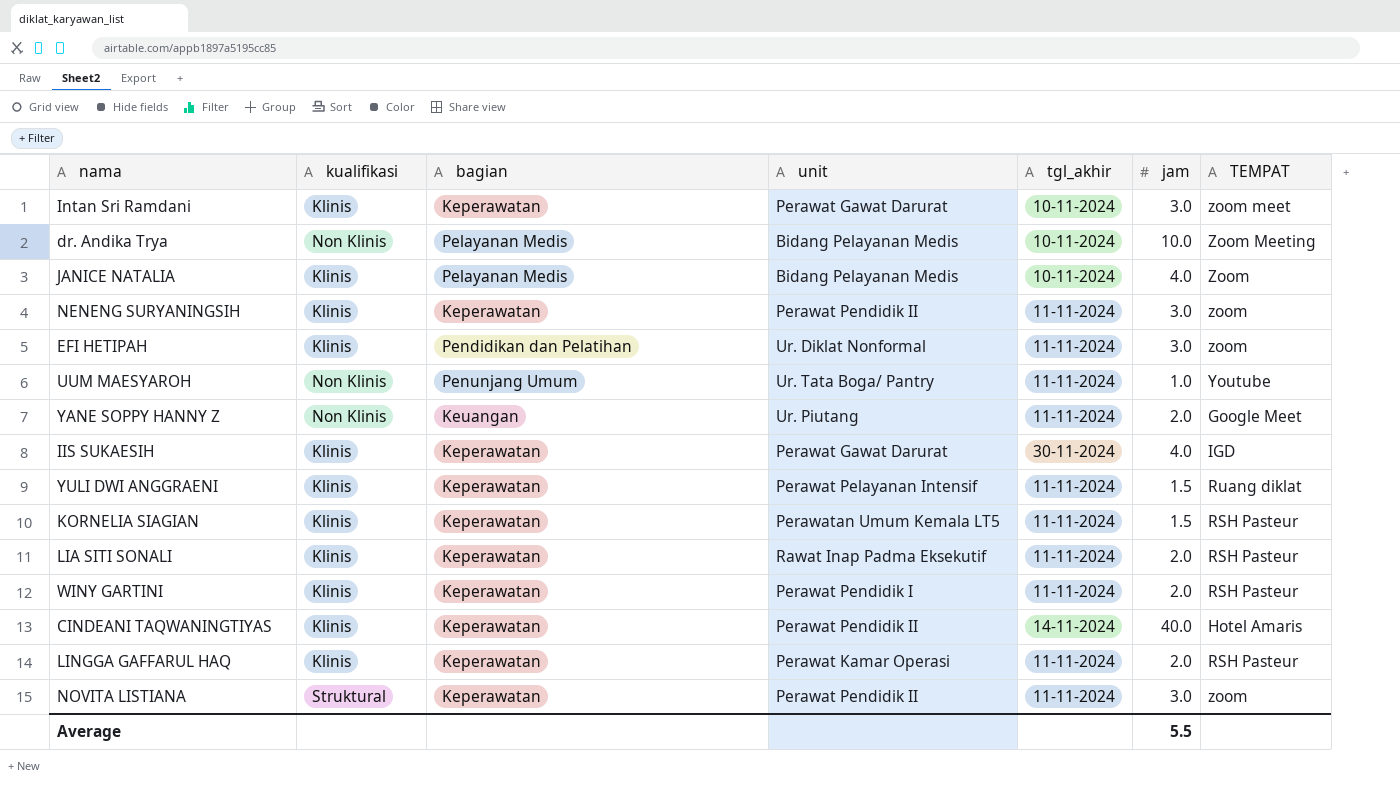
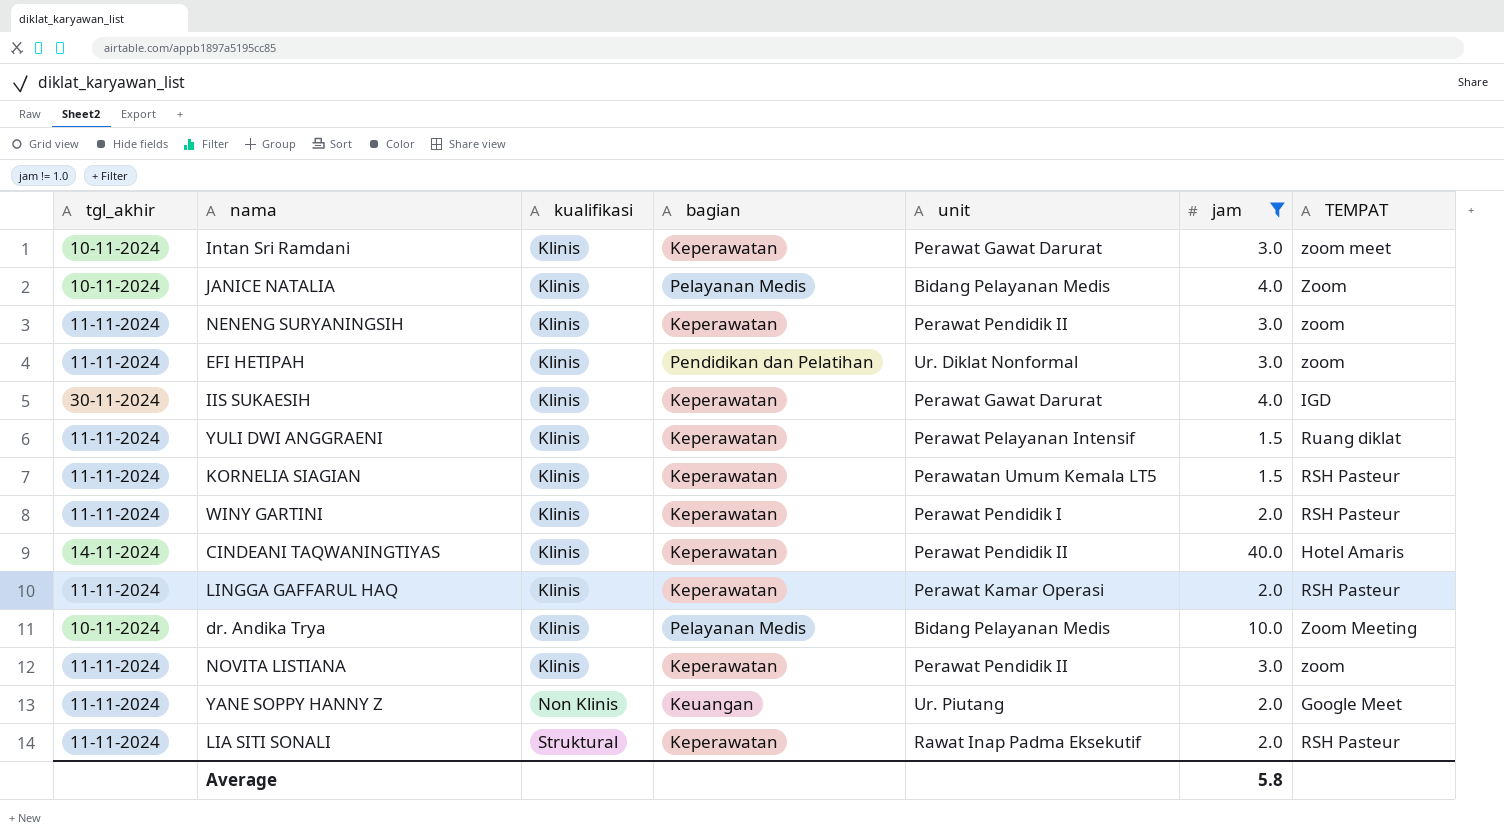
filter: none -> jam != 1.0
row order: none -> kualifikasi ascending
column tgl_akhir | position: 5 -> 1
dr. Andika Trya | kualifikasi: Non Klinis -> Klinis
NOVITA LISTIANA | kualifikasi: Struktural -> Klinis
LIA SITI SONALI | kualifikasi: Klinis -> Struktural
Average | jam: 5.5 -> 5.8

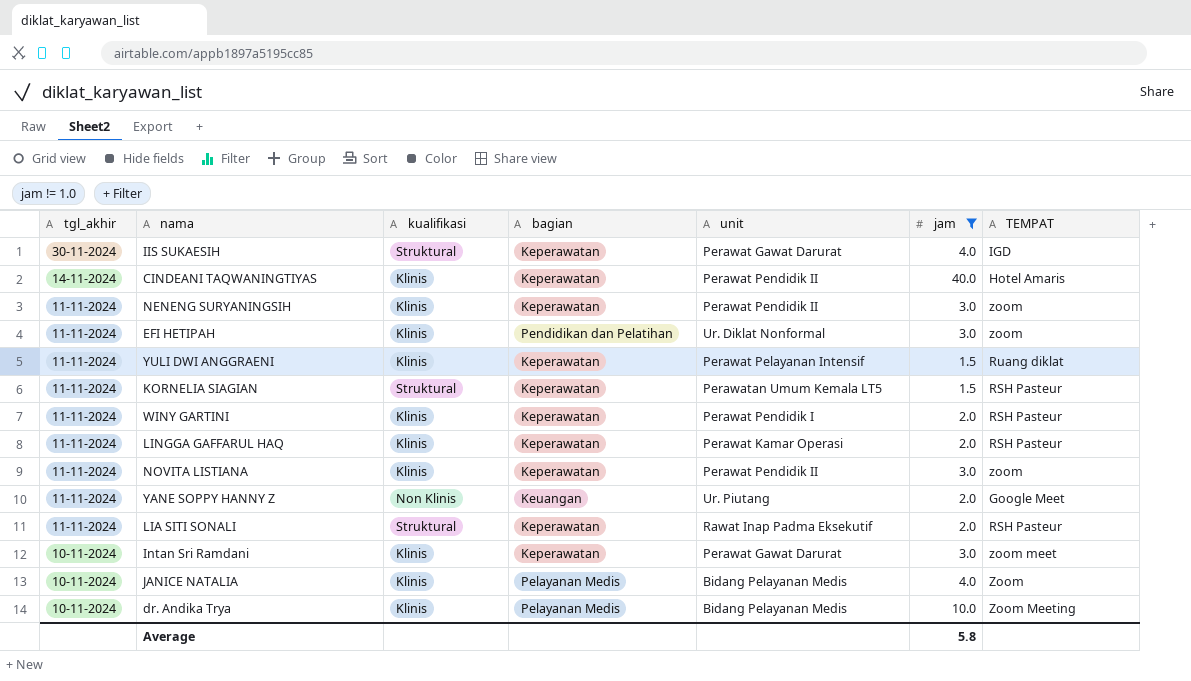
row order: kualifikasi ascending -> tgl_akhir descending
IIS SUKAESIH | kualifikasi: Klinis -> Struktural
KORNELIA SIAGIAN | kualifikasi: Klinis -> Struktural

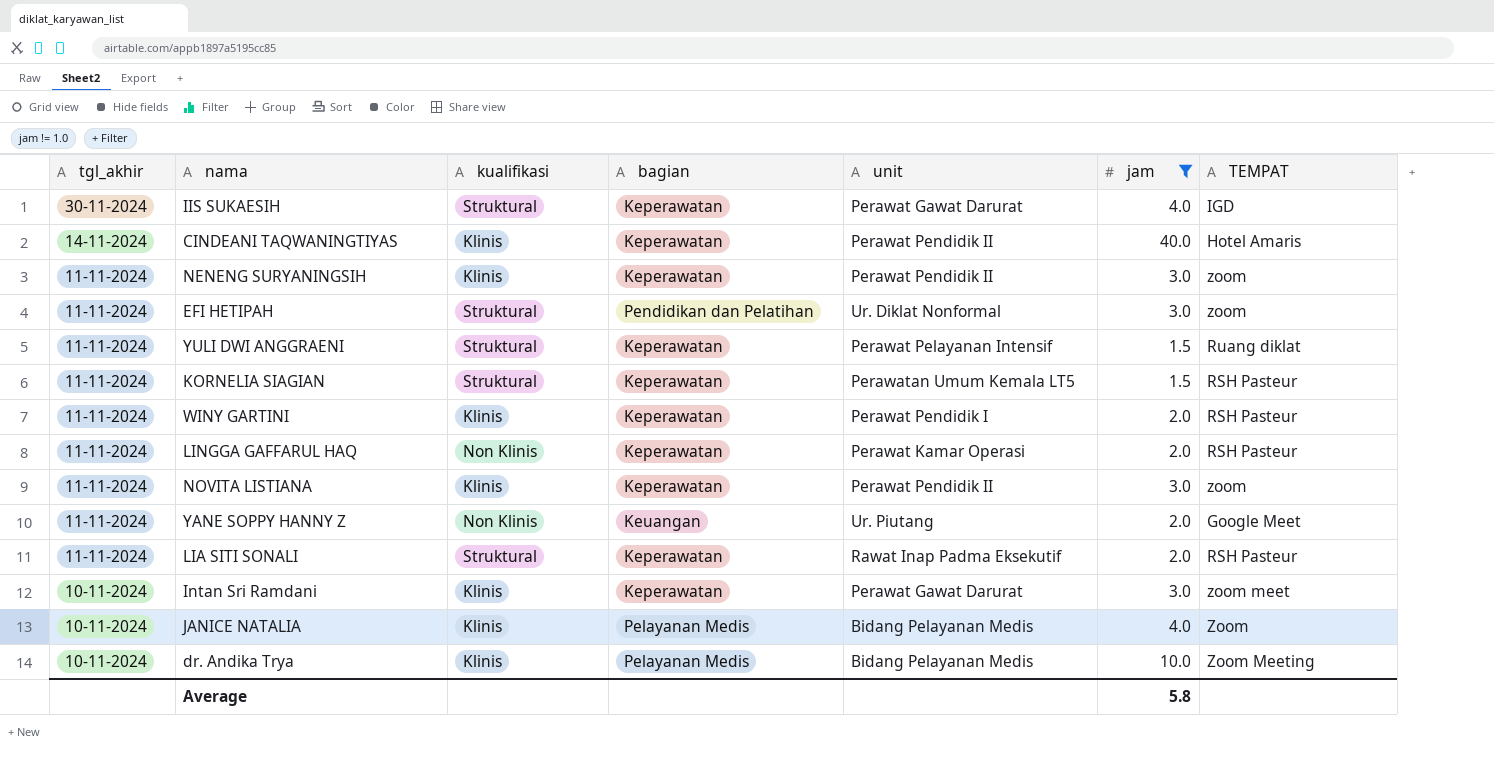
EFI HETIPAH | kualifikasi: Klinis -> Struktural
YULI DWI ANGGRAENI | kualifikasi: Klinis -> Struktural
LINGGA GAFFARUL HAQ | kualifikasi: Klinis -> Non Klinis

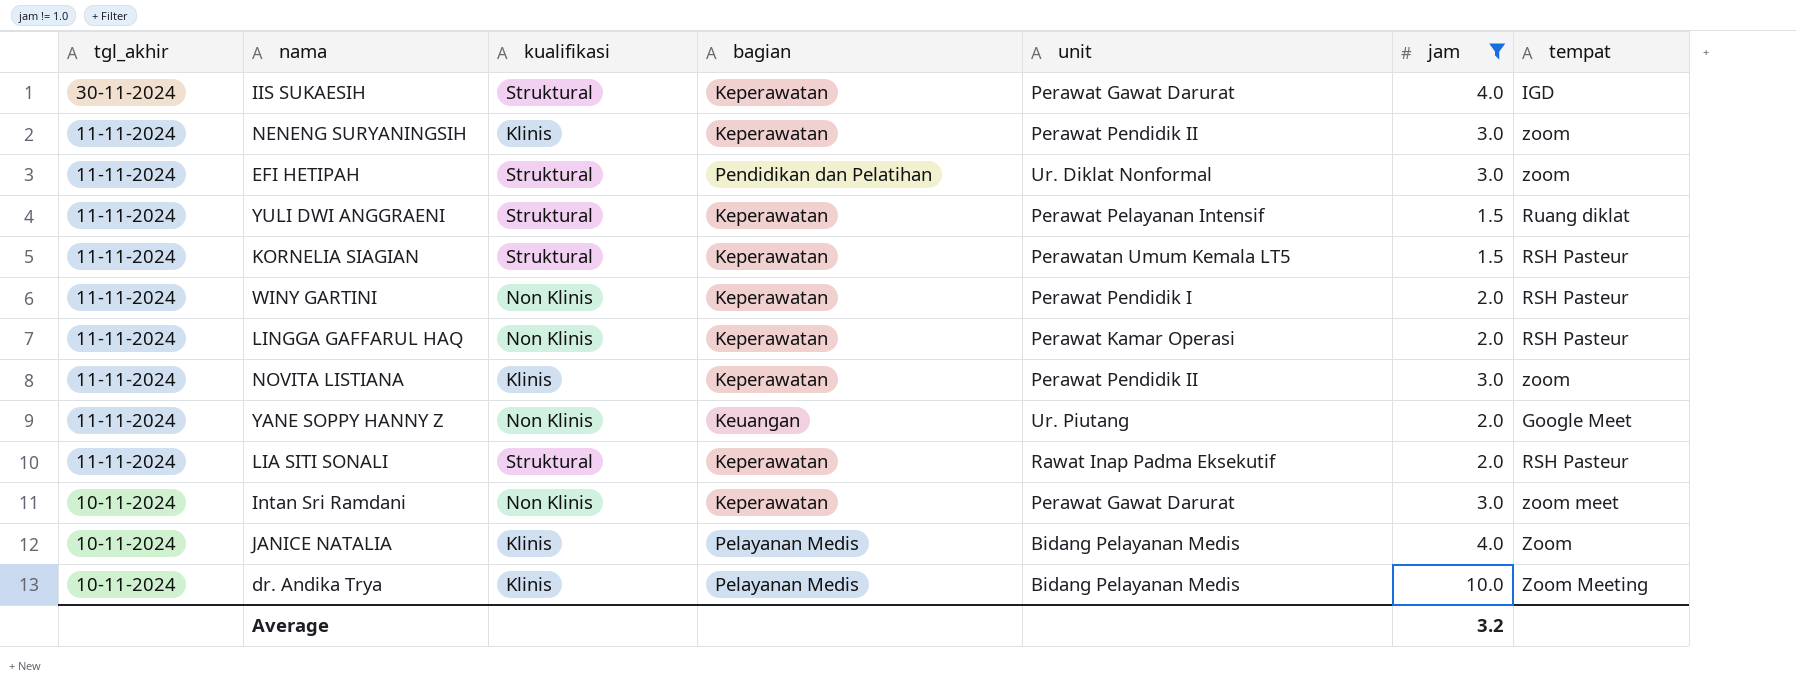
column name: TEMPAT -> tempat
row CINDEANI TAQWANINGTIYAS: 14-11-2024 | Klinis | Keperawatan | Perawat Pendidik II | 40.0 | Hotel Amaris -> none
WINY GARTINI | kualifikasi: Klinis -> Non Klinis
Intan Sri Ramdani | kualifikasi: Klinis -> Non Klinis
Average | jam: 5.8 -> 3.2

